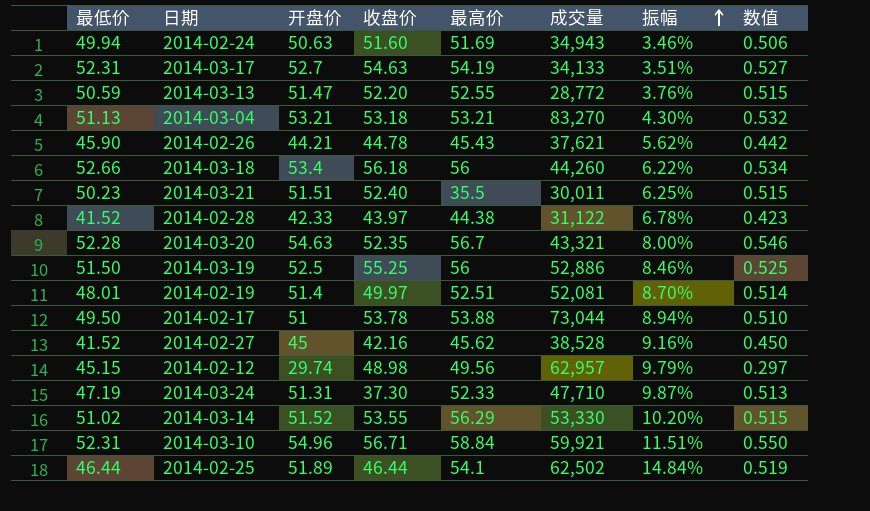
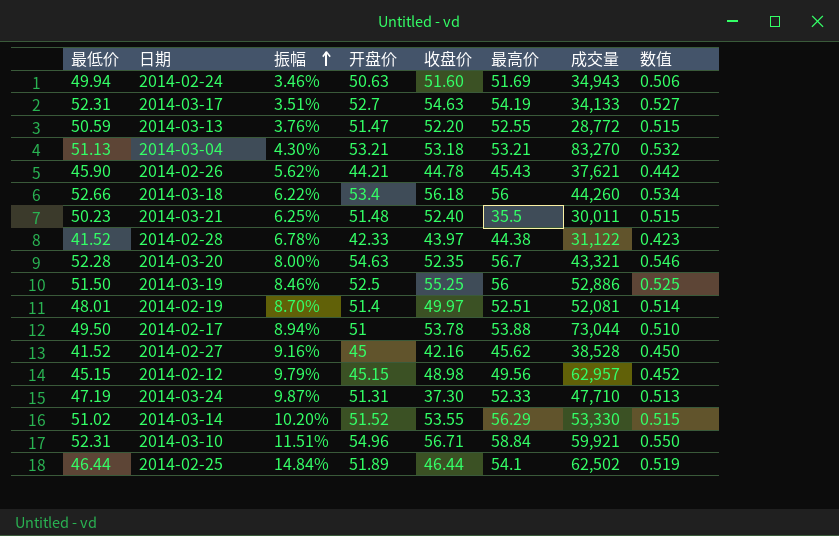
column 振幅 | position: 7 -> 3
2014-03-21 | 开盘价: 51.51 -> 51.48
2014-02-12 | 开盘价: 29.74 -> 45.15
2014-02-12 | 数值: 0.297 -> 0.452

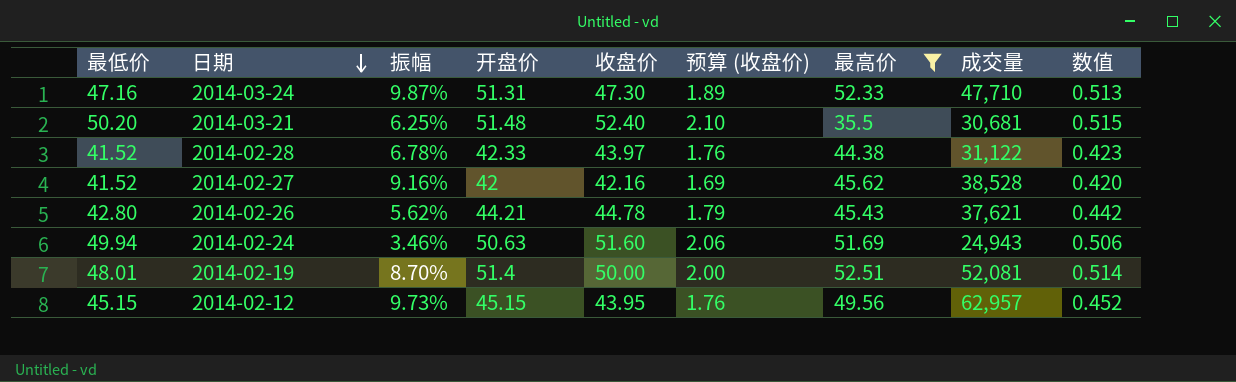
filter: none -> 最高价 <= 52.51
row order: 振幅 ascending -> 日期 descending
column 预算 (收盘价) | formula: none -> [收盘价] * 0.04
2014-03-24 | 最低价: 47.19 -> 47.16
2014-03-24 | 收盘价: 37.30 -> 47.30
2014-03-21 | 最低价: 50.23 -> 50.20
2014-03-21 | 成交量: 30,011 -> 30,681
2014-02-27 | 开盘价: 45 -> 42
2014-02-27 | 数值: 0.450 -> 0.420
2014-02-26 | 最低价: 45.90 -> 42.80
2014-02-24 | 成交量: 34,943 -> 24,943
2014-02-19 | 收盘价: 49.97 -> 50.00
2014-02-12 | 振幅: 9.79% -> 9.73%
2014-02-12 | 收盘价: 48.98 -> 43.95

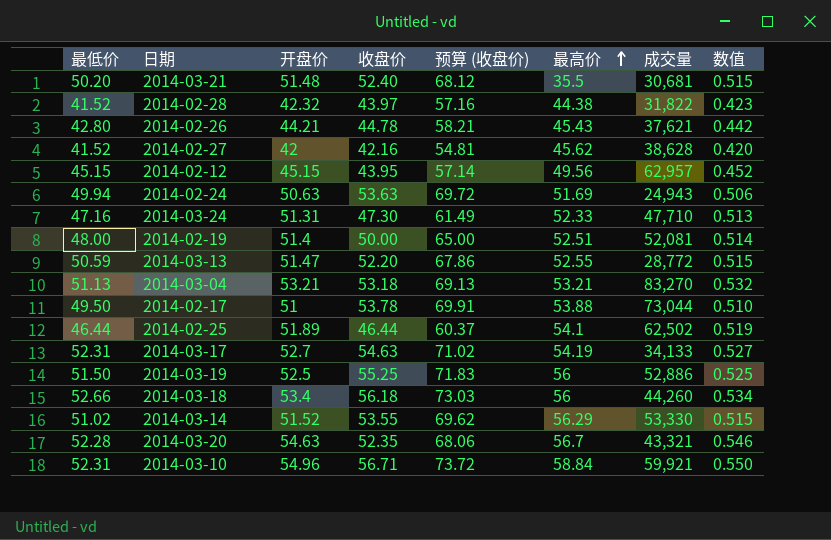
filter: 最高价 <= 52.51 -> none
row order: 日期 descending -> 最高价 ascending
column 振幅 | position: 3 -> none
column 预算 (收盘价) | formula: [收盘价] * 0.04 -> [收盘价] * 1.3
2014-02-28 | 开盘价: 42.33 -> 42.32
2014-02-28 | 成交量: 31,122 -> 31,822
2014-02-27 | 成交量: 38,528 -> 38,628
2014-02-24 | 收盘价: 51.60 -> 53.63
2014-02-19 | 最低价: 48.01 -> 48.00

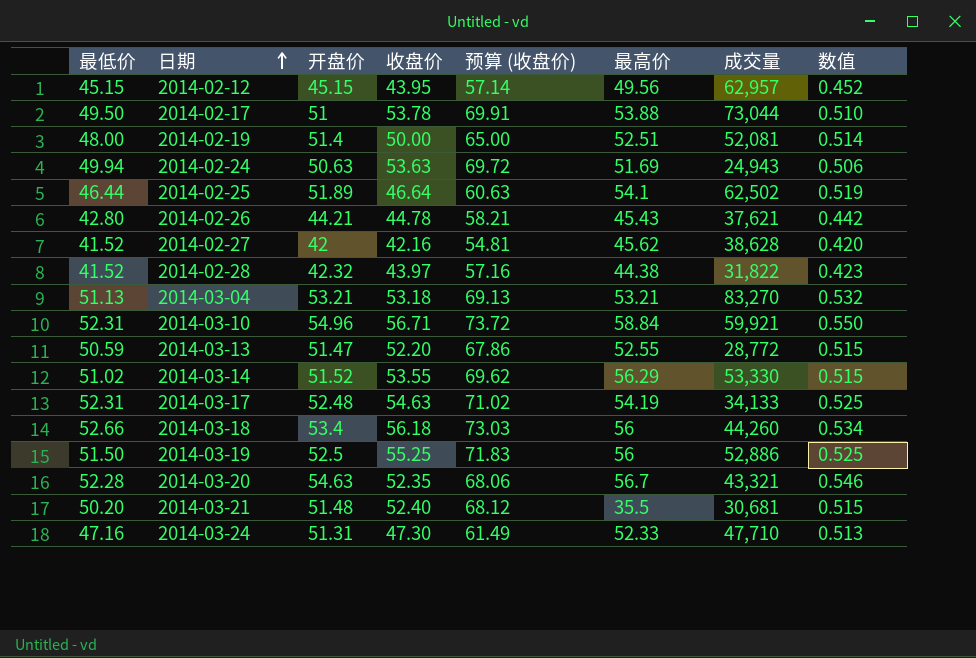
row order: 最高价 ascending -> 日期 ascending
2014-02-25 | 收盘价: 46.44 -> 46.64
2014-02-25 | 预算 (收盘价): 60.37 -> 60.63
2014-03-17 | 开盘价: 52.7 -> 52.48
2014-03-17 | 数值: 0.527 -> 0.525

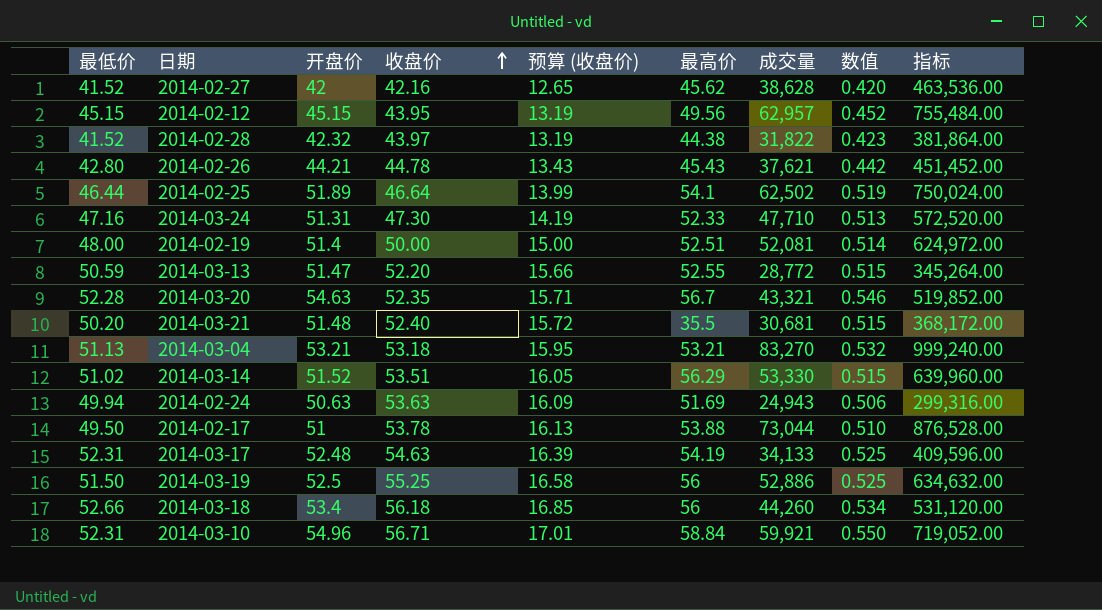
row order: 日期 ascending -> 收盘价 ascending
column 预算 (收盘价) | formula: [收盘价] * 1.3 -> [收盘价] * 0.3
column 指标 | formula: none -> [成交量] * 12
2014-03-14 | 收盘价: 53.55 -> 53.51

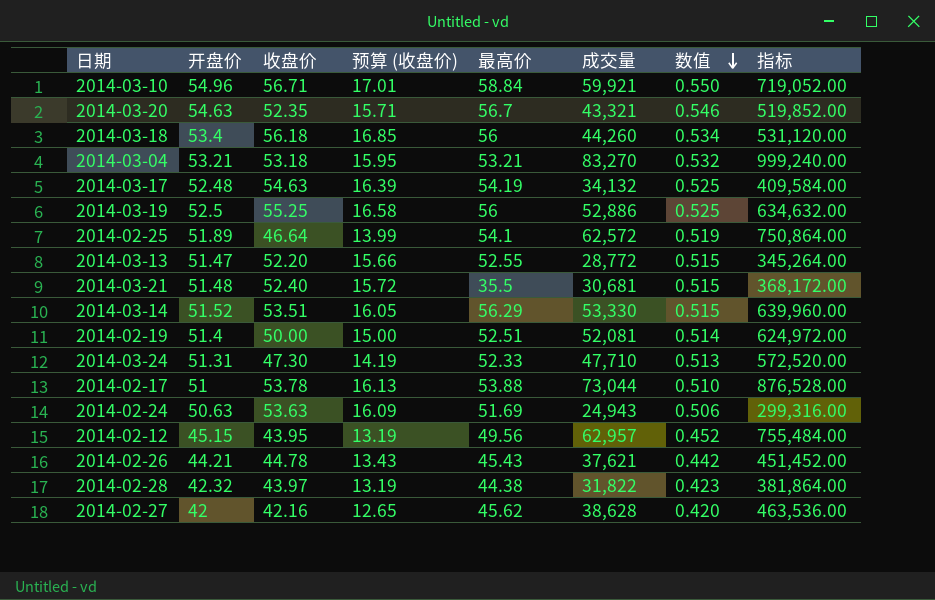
row order: 收盘价 ascending -> 数值 descending
column 最低价 | position: 1 -> none
2014-03-17 | 成交量: 34,133 -> 34,132
2014-03-17 | 指标: 409,596.00 -> 409,584.00
2014-02-25 | 成交量: 62,502 -> 62,572
2014-02-25 | 指标: 750,024.00 -> 750,864.00

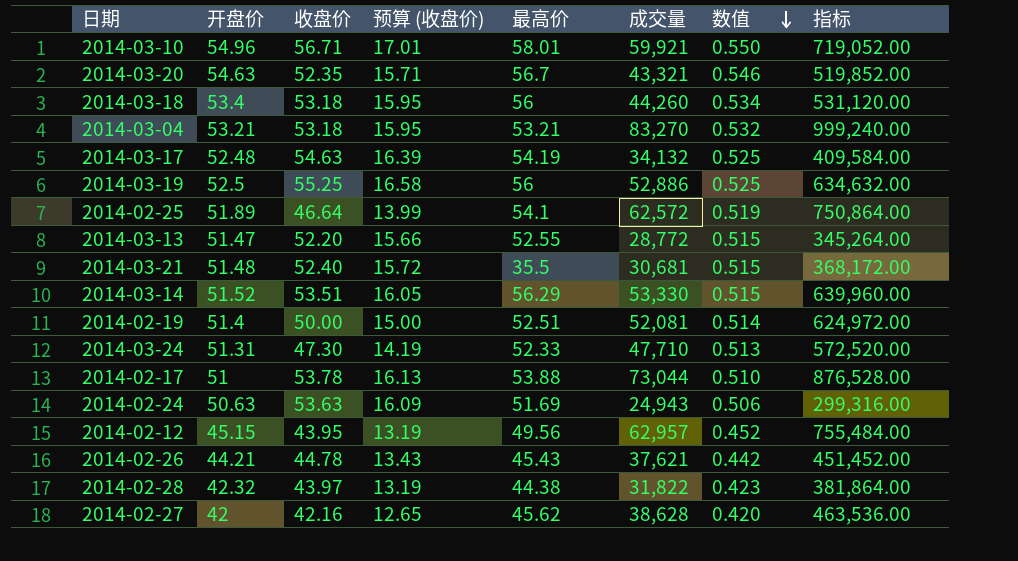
2014-03-10 | 最高价: 58.84 -> 58.01
2014-03-18 | 收盘价: 56.18 -> 53.18
2014-03-18 | 预算 (收盘价): 16.85 -> 15.95

